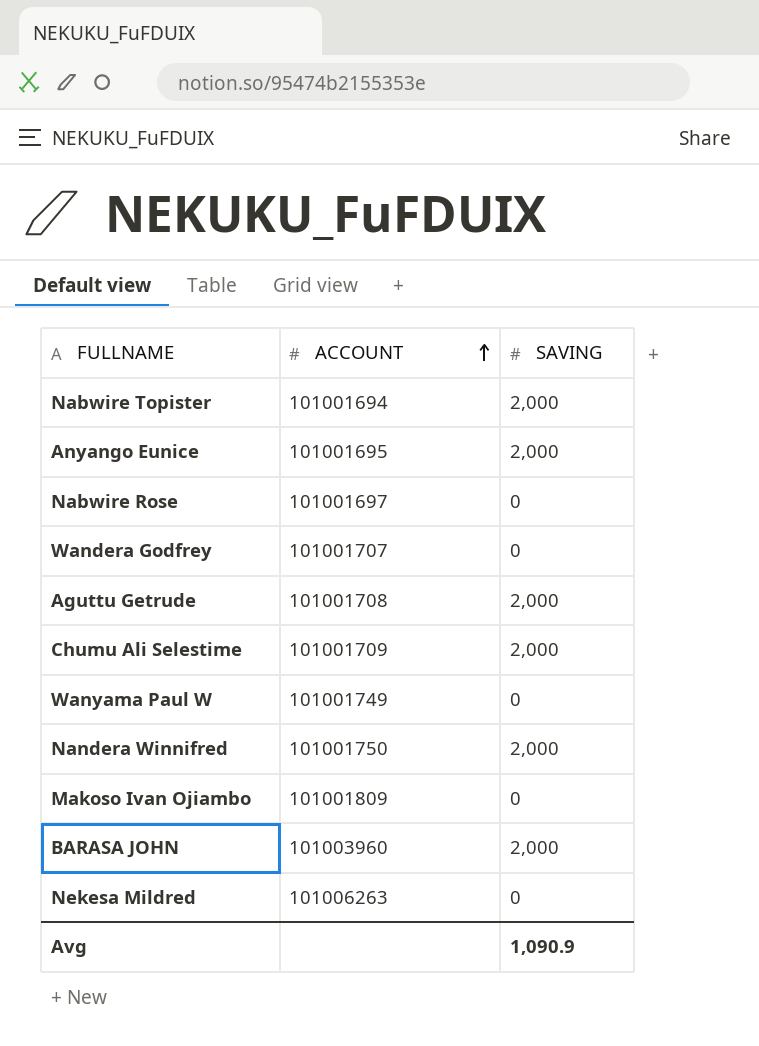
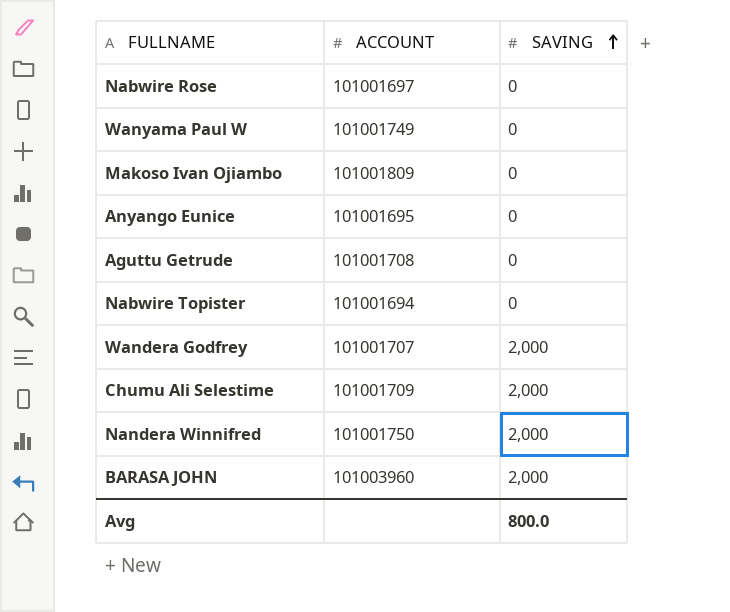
row order: ACCOUNT ascending -> SAVING ascending
row Nekesa Mildred: 101006263 | 0 -> none
Anyango Eunice | SAVING: 2,000 -> 0
Aguttu Getrude | SAVING: 2,000 -> 0
Nabwire Topister | SAVING: 2,000 -> 0
Wandera Godfrey | SAVING: 0 -> 2,000
Avg | SAVING: 1,090.9 -> 800.0

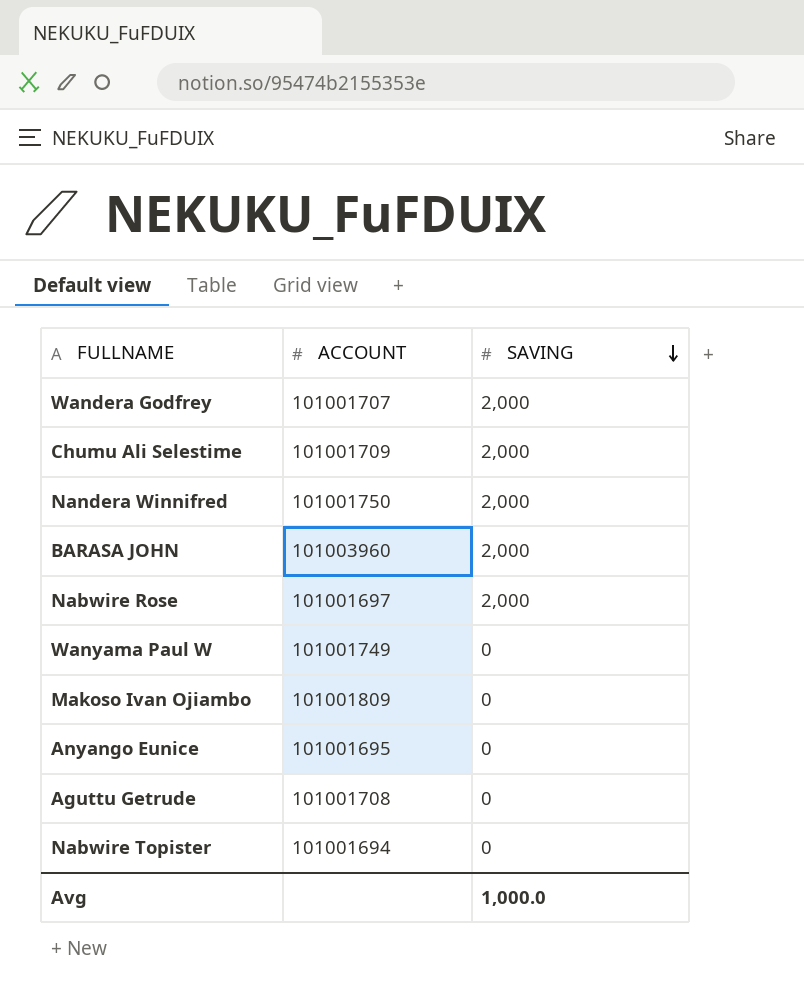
row order: SAVING ascending -> SAVING descending
Nabwire Rose | SAVING: 0 -> 2,000
Avg | SAVING: 800.0 -> 1,000.0

